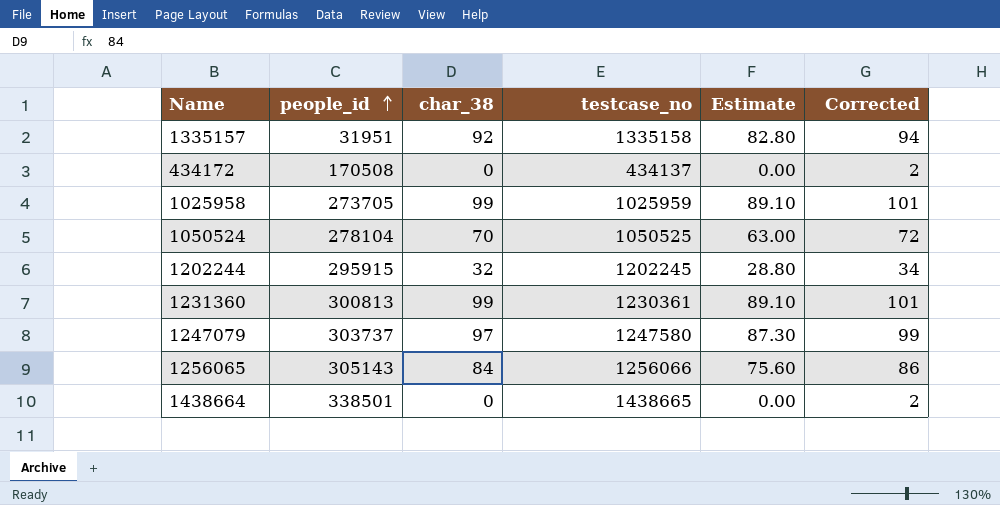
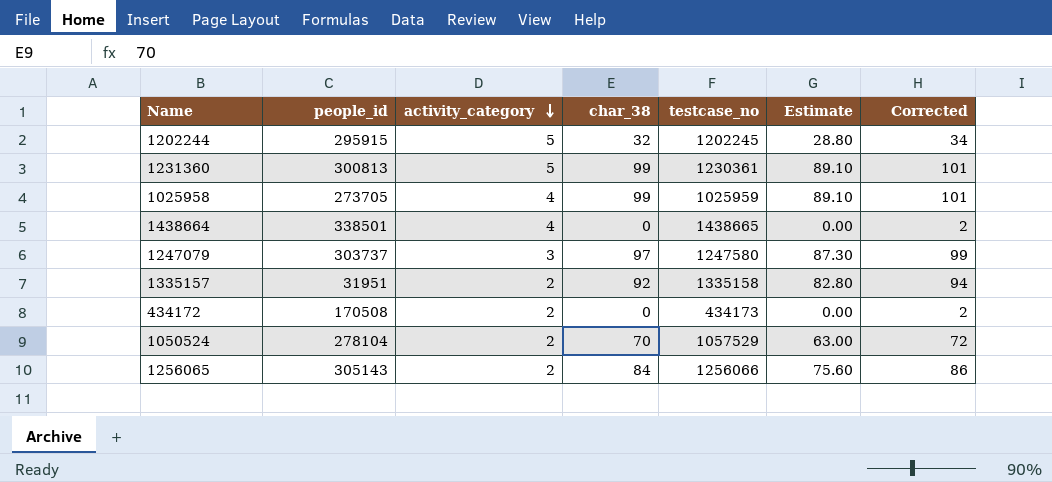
row order: people_id ascending -> activity_category descending
column activity_category | position: none -> 3
434172 | testcase_no: 434137 -> 434173
1050524 | testcase_no: 1050525 -> 1057529

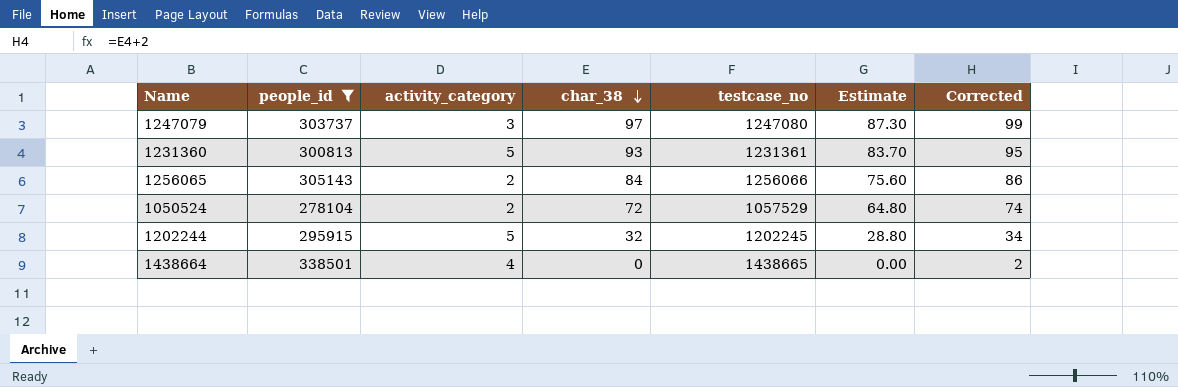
filter: none -> people_id >= 278104
row order: activity_category descending -> char_38 descending
1247079 | testcase_no: 1247580 -> 1247080
1231360 | char_38: 99 -> 93
1231360 | testcase_no: 1230361 -> 1231361
1231360 | Estimate: 89.10 -> 83.70
1231360 | Corrected: 101 -> 95
1050524 | char_38: 70 -> 72
1050524 | Estimate: 63.00 -> 64.80
1050524 | Corrected: 72 -> 74

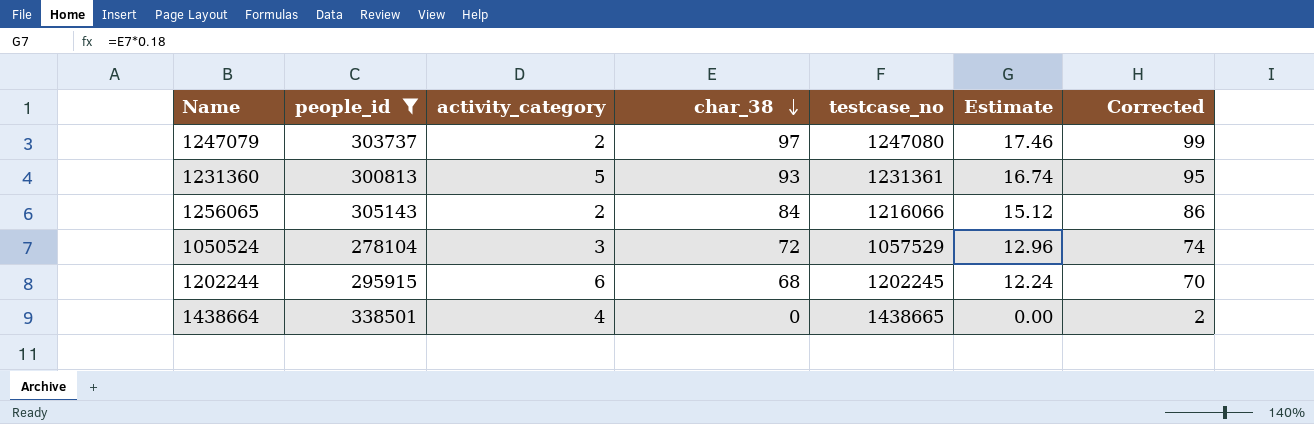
column Estimate | formula: [char_38] * 0.9 -> [char_38] * 0.18
1247079 | activity_category: 3 -> 2
1256065 | testcase_no: 1256066 -> 1216066
1050524 | activity_category: 2 -> 3
1202244 | activity_category: 5 -> 6
1202244 | char_38: 32 -> 68
1202244 | Corrected: 34 -> 70

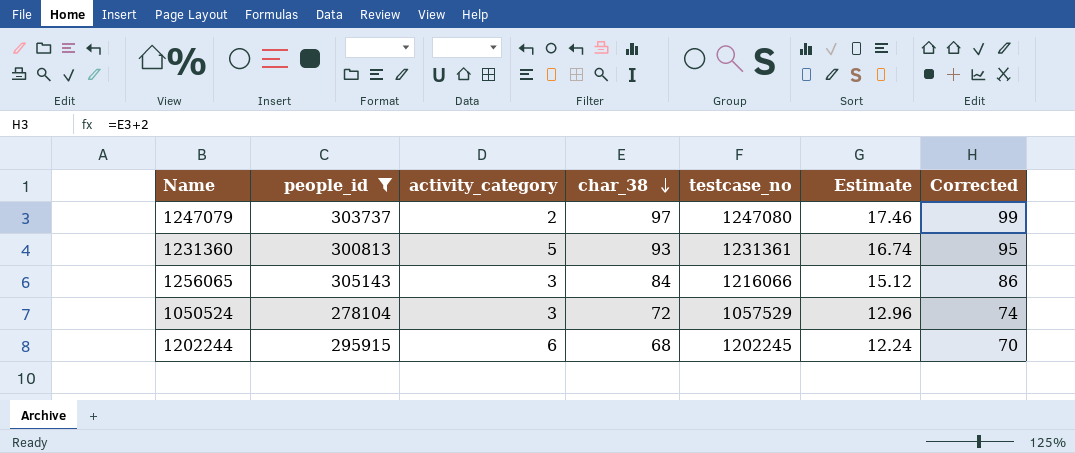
row 1438664: 338501 | 4 | 0 | 1438665 | 0.00 | 2 -> none
1256065 | activity_category: 2 -> 3

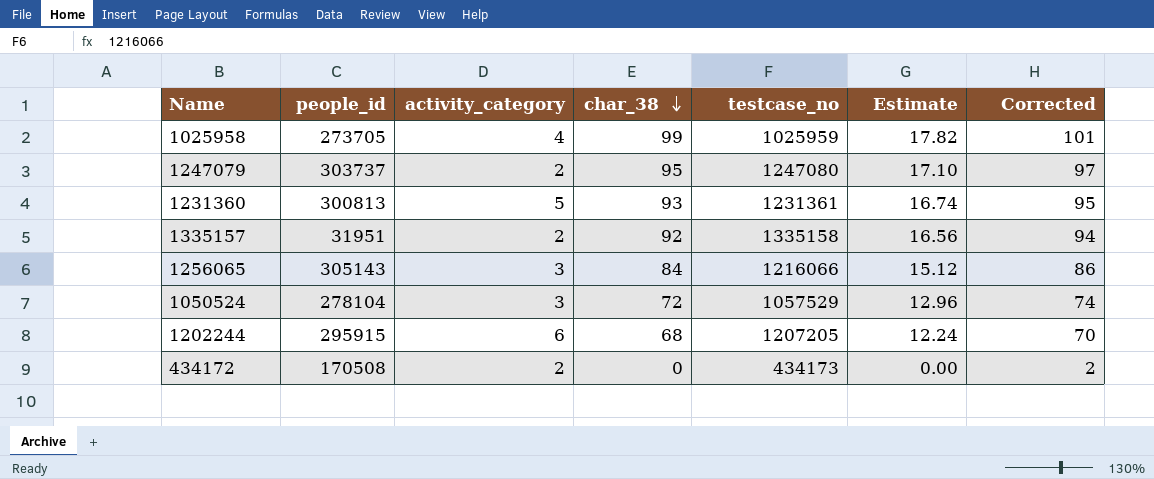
filter: people_id >= 278104 -> none
1247079 | char_38: 97 -> 95
1247079 | Estimate: 17.46 -> 17.10
1247079 | Corrected: 99 -> 97
1202244 | testcase_no: 1202245 -> 1207205

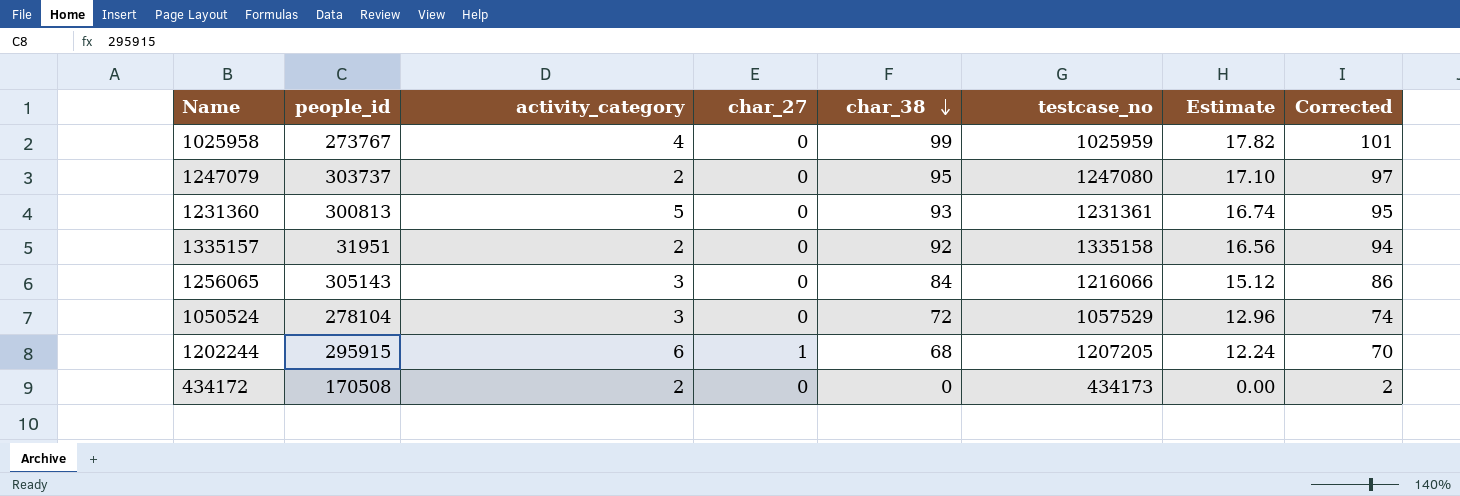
column char_27 | position: none -> 4
1025958 | people_id: 273705 -> 273767

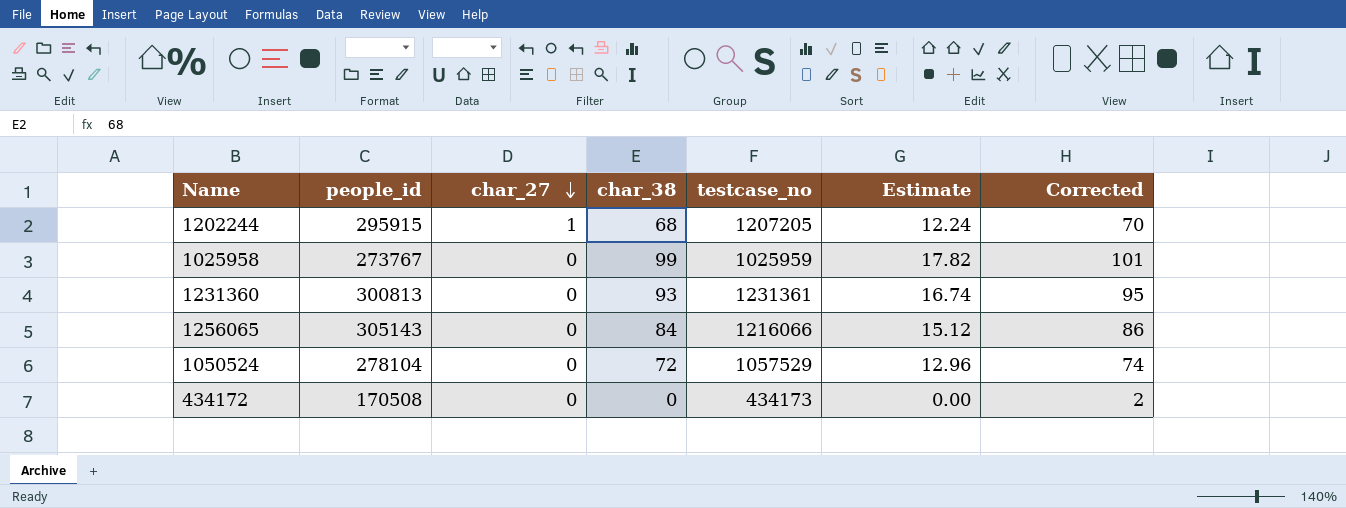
row order: char_38 descending -> char_27 descending
column activity_category | position: 3 -> none
row 1247079: 303737 | 2 | 0 | 95 | 1247080 | 17.10 | 97 -> none
row 1335157: 31951 | 2 | 0 | 92 | 1335158 | 16.56 | 94 -> none

